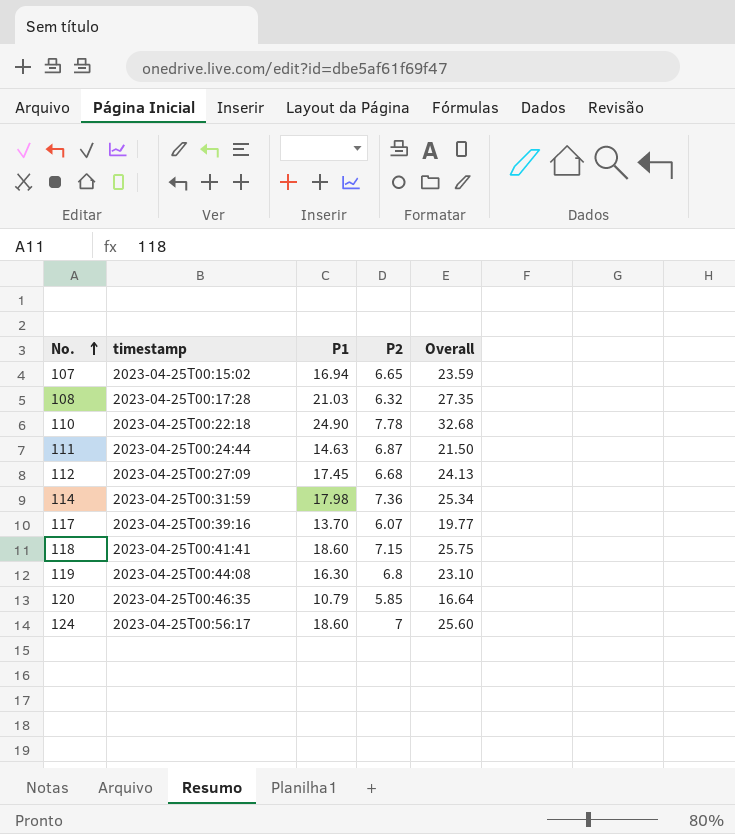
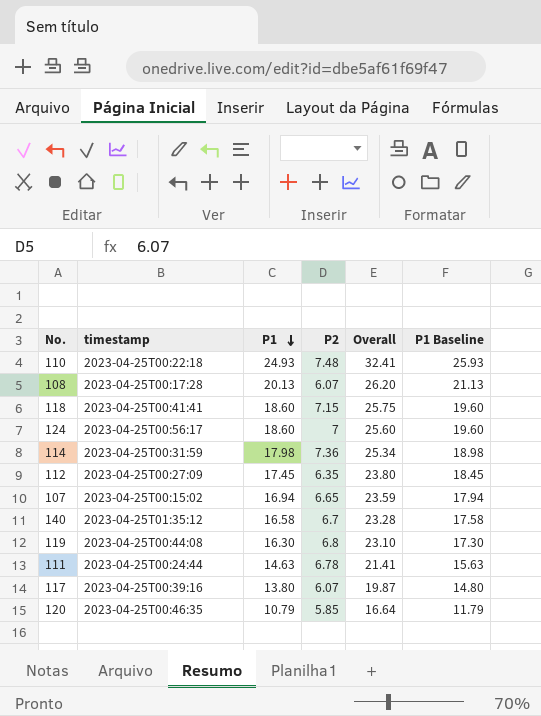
row order: No. ascending -> P1 descending
column P1 Baseline | formula: none -> [P1] + 1
110 | P1: 24.90 -> 24.93
110 | P2: 7.78 -> 7.48
110 | Overall: 32.68 -> 32.41
108 | P1: 21.03 -> 20.13
108 | P2: 6.32 -> 6.07
108 | Overall: 27.35 -> 26.20
112 | P2: 6.68 -> 6.35
112 | Overall: 24.13 -> 23.80
row 140: none -> 2023-04-25T01:35:12 | 16.58 | 6.7 | 23.28 | 17.58
111 | P2: 6.87 -> 6.78
111 | Overall: 21.50 -> 21.41
117 | P1: 13.70 -> 13.80
117 | Overall: 19.77 -> 19.87

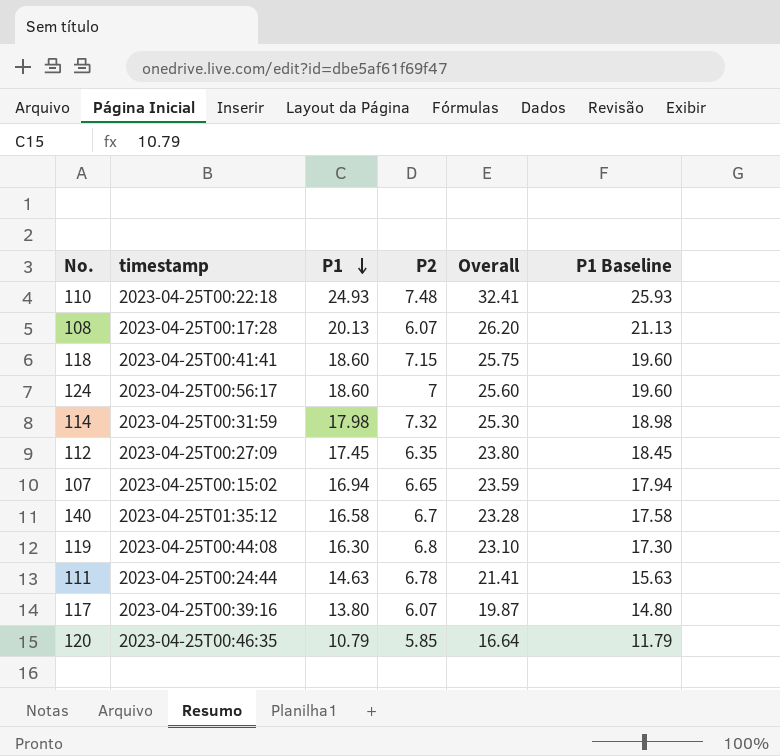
114 | P2: 7.36 -> 7.32
114 | Overall: 25.34 -> 25.30

